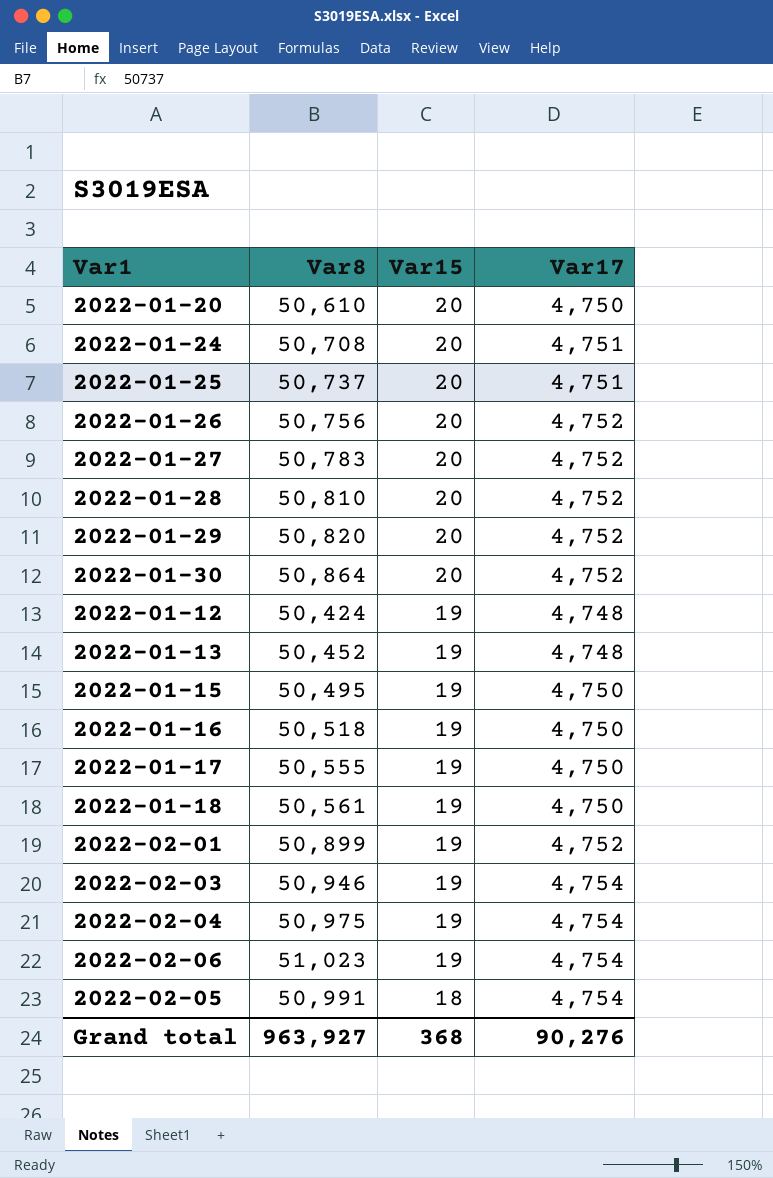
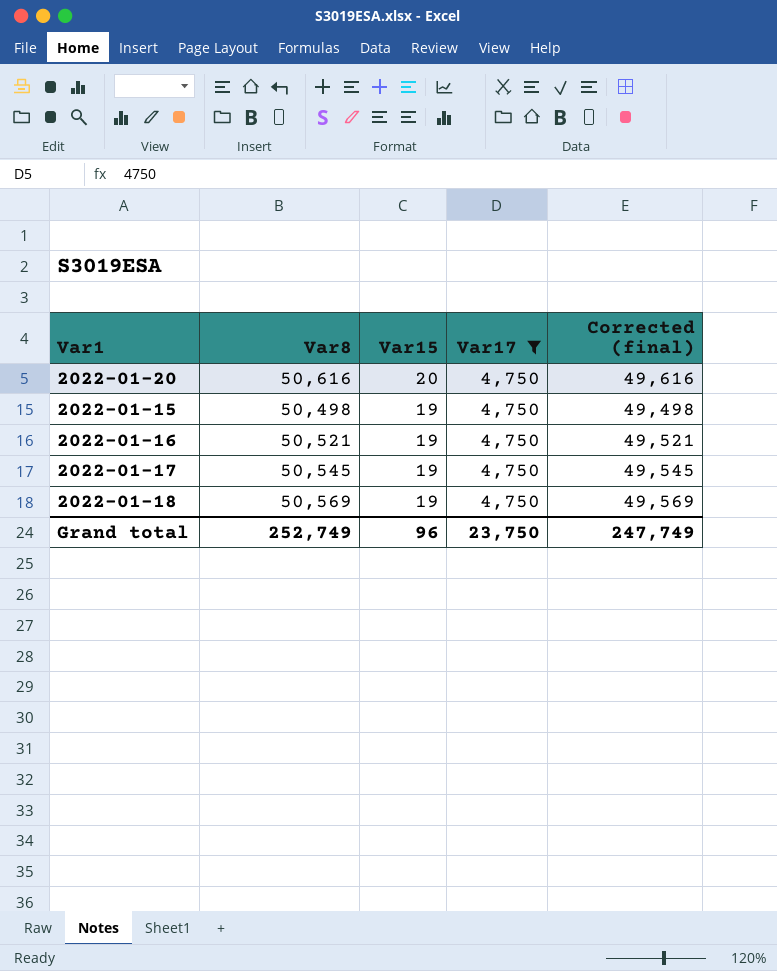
filter: none -> Var17 = 4,750
column Corrected (final) | formula: none -> [Var8] - 1000
2022-01-20 | Var8: 50,610 -> 50,616
2022-01-15 | Var8: 50,495 -> 50,498
2022-01-16 | Var8: 50,518 -> 50,521
2022-01-17 | Var8: 50,555 -> 50,545
2022-01-18 | Var8: 50,561 -> 50,569
Grand total | Var8: 963,927 -> 252,749
Grand total | Var15: 368 -> 96
Grand total | Var17: 90,276 -> 23,750

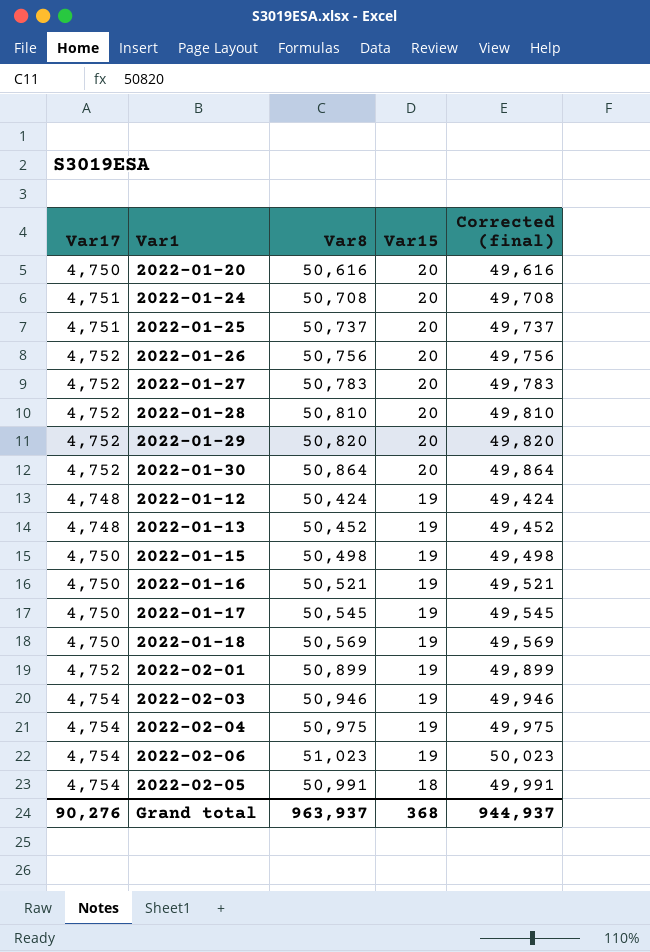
filter: Var17 = 4,750 -> none
column Var17 | position: 4 -> 1
Grand total | Var17: 23,750 -> 90,276
Grand total | Var8: 252,749 -> 963,937
Grand total | Var15: 96 -> 368
Grand total | Corrected (final): 247,749 -> 944,937

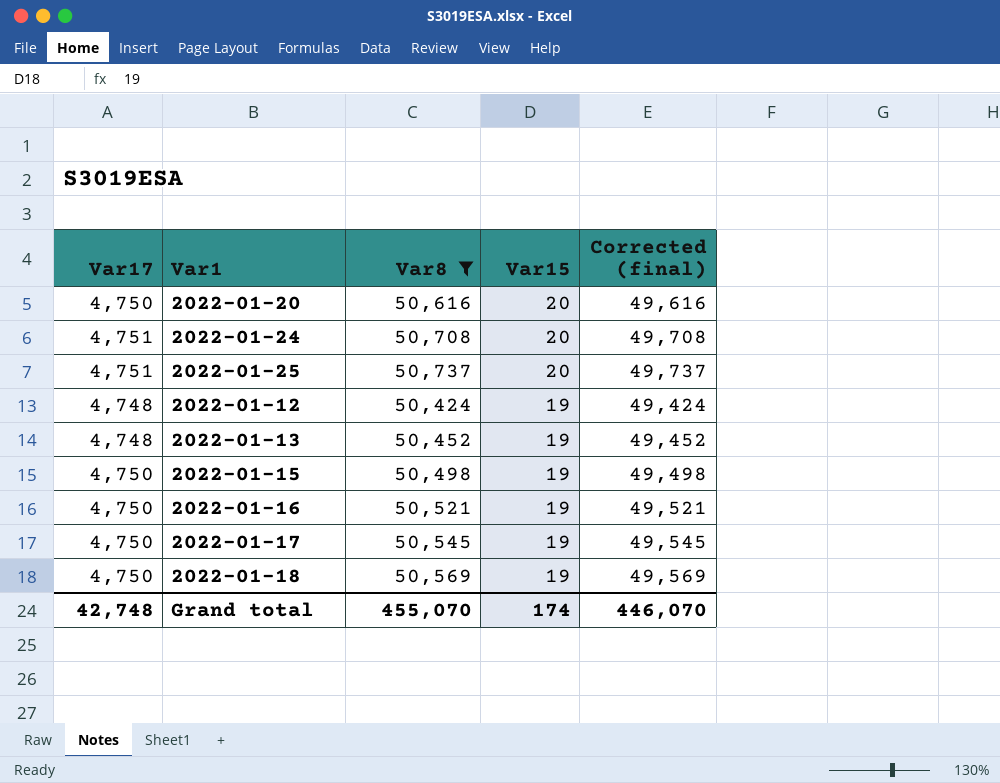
filter: none -> Var8 <= 50,737
Grand total | Var17: 90,276 -> 42,748
Grand total | Var8: 963,937 -> 455,070
Grand total | Var15: 368 -> 174
Grand total | Corrected (final): 944,937 -> 446,070

